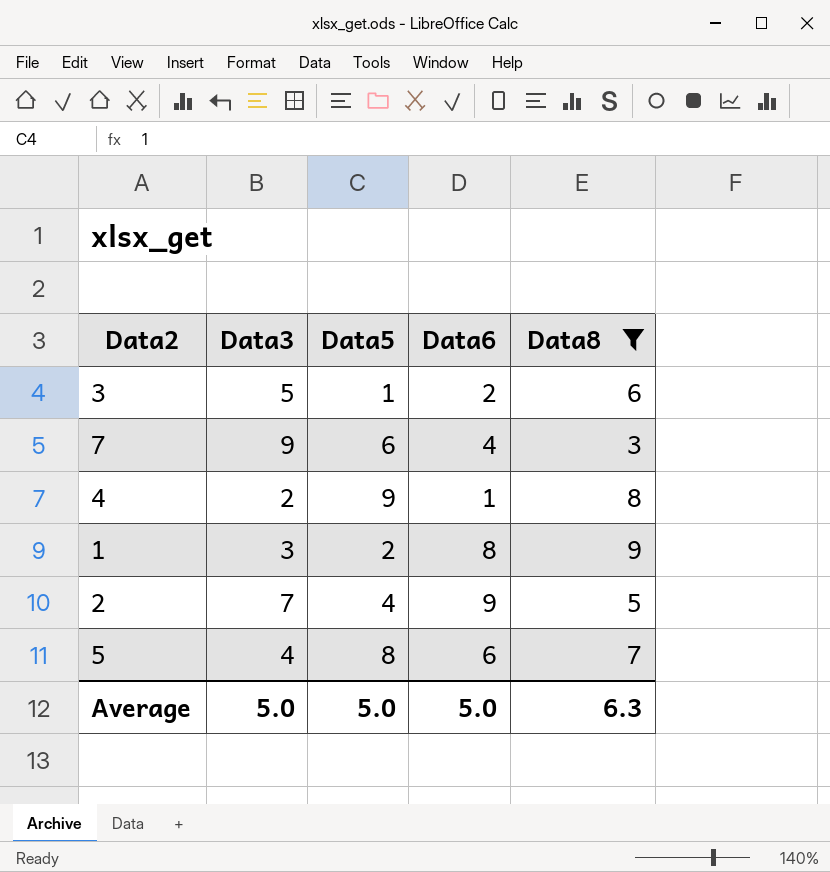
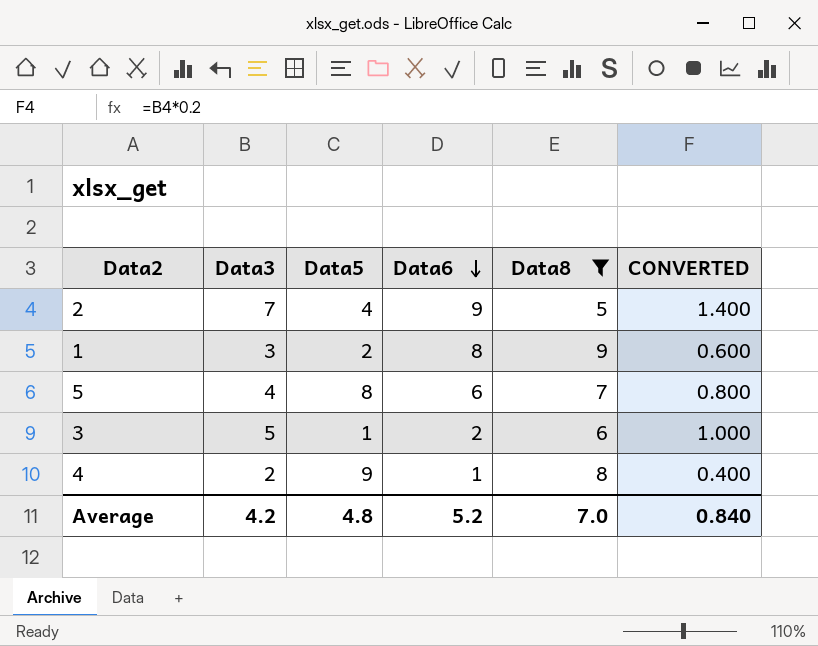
row order: none -> Data6 descending
column CONVERTED | formula: none -> [Data3] * 0.2
row 7: 9 | 6 | 4 | 3 -> none
Average | Data3: 5.0 -> 4.2
Average | Data5: 5.0 -> 4.8
Average | Data6: 5.0 -> 5.2
Average | Data8: 6.3 -> 7.0

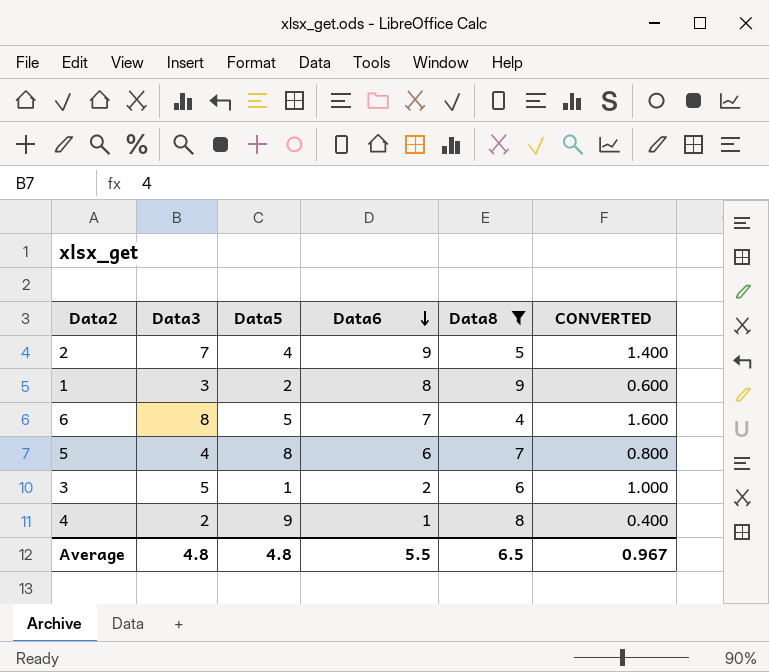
row 6: none -> 8 | 5 | 7 | 4 | 1.600
Average | Data3: 4.2 -> 4.8
Average | Data6: 5.2 -> 5.5
Average | Data8: 7.0 -> 6.5
Average | CONVERTED: 0.840 -> 0.967

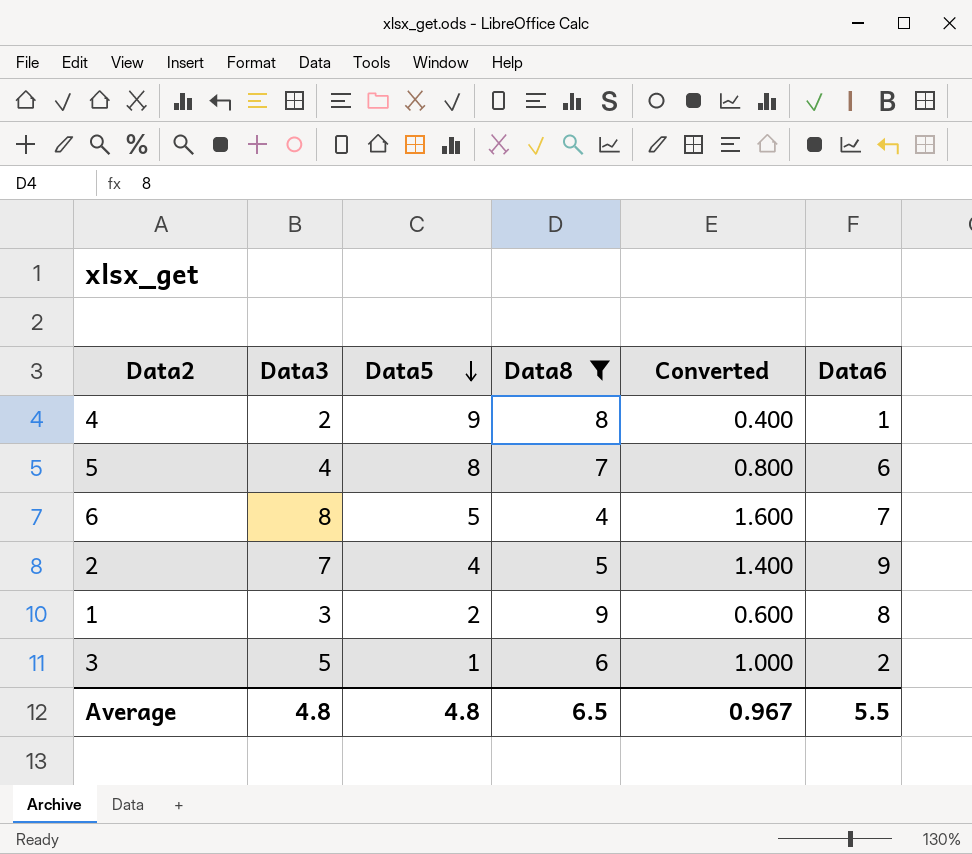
row order: Data6 descending -> Data5 descending
column name: CONVERTED -> Converted
column Data6 | position: 4 -> 6

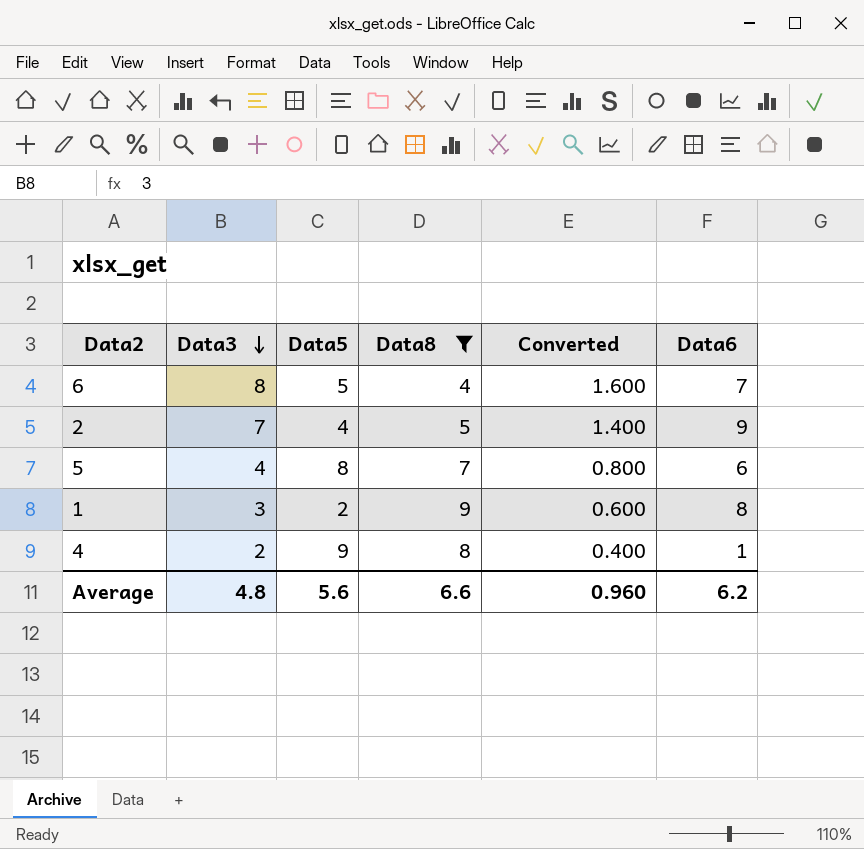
row order: Data5 descending -> Data3 descending
row 3: 5 | 1 | 6 | 1.000 | 2 -> none
Average | Data5: 4.8 -> 5.6
Average | Data8: 6.5 -> 6.6
Average | Converted: 0.967 -> 0.960
Average | Data6: 5.5 -> 6.2

